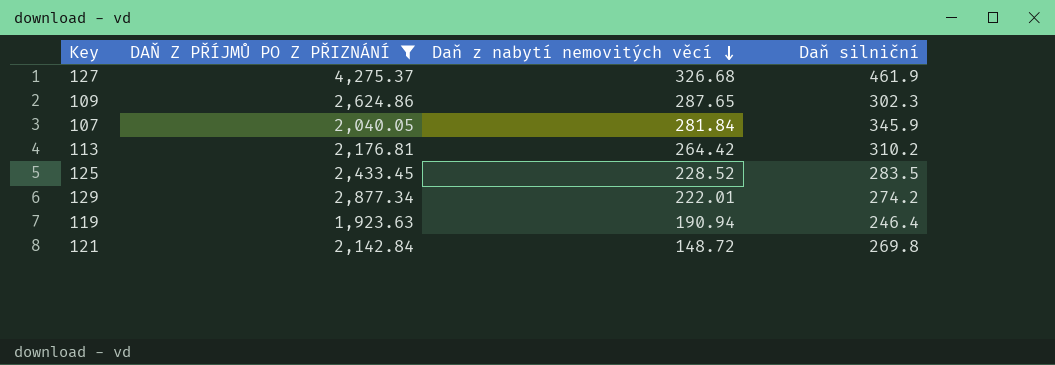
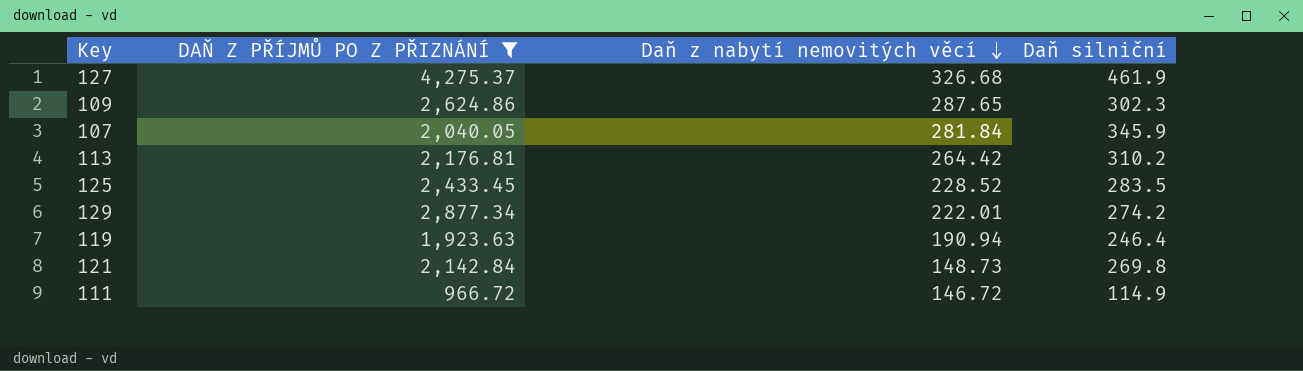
121 | Daň z nabytí nemovitých věcí: 148.72 -> 148.73
row 111: none -> 966.72 | 146.72 | 114.9

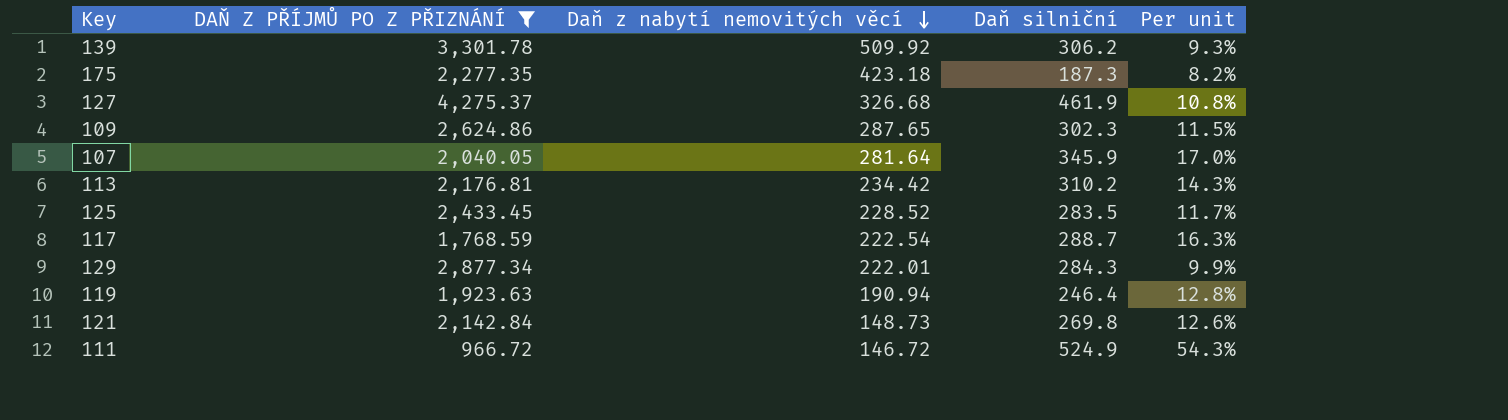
column Per unit | formula: none -> [Daň silniční] / [DAŇ Z PŘÍJMŮ PO Z PŘIZNÁNÍ]
row 139: none -> 3,301.78 | 509.92 | 306.2 | 9.3%
row 175: none -> 2,277.35 | 423.18 | 187.3 | 8.2%
107 | Daň z nabytí nemovitých věcí: 281.84 -> 281.64
113 | Daň z nabytí nemovitých věcí: 264.42 -> 234.42
row 117: none -> 1,768.59 | 222.54 | 288.7 | 16.3%
129 | Daň silniční: 274.2 -> 284.3
111 | Daň silniční: 114.9 -> 524.9

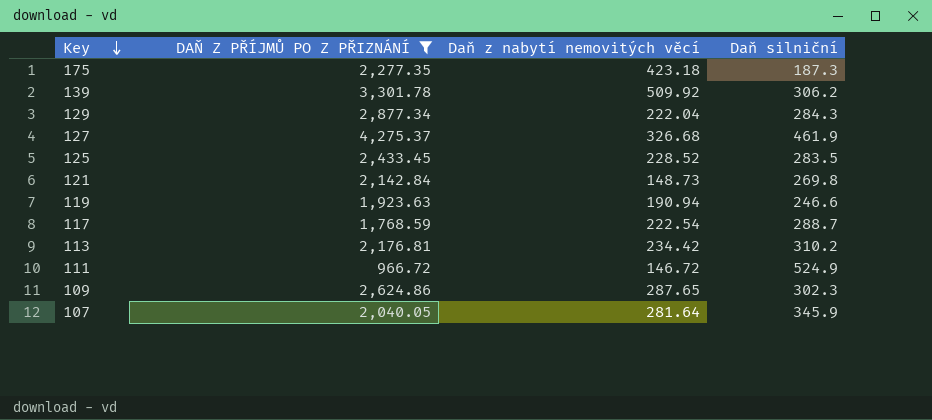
row order: Daň z nabytí nemovitých věcí descending -> Key descending
column Per unit | formula: [Daň silniční] / [DAŇ Z PŘÍJMŮ PO Z PŘIZNÁNÍ] -> none
129 | Daň z nabytí nemovitých věcí: 222.01 -> 222.04
119 | Daň silniční: 246.4 -> 246.6

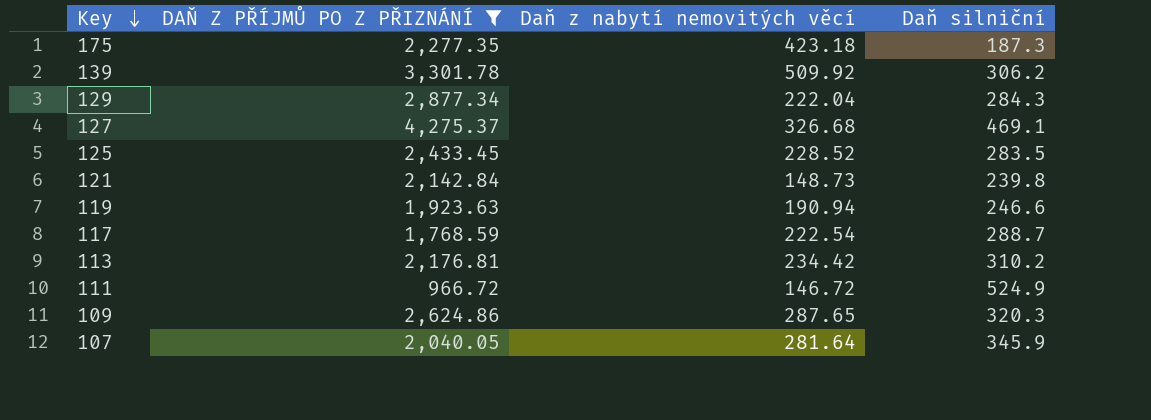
127 | Daň silniční: 461.9 -> 469.1
121 | Daň silniční: 269.8 -> 239.8
109 | Daň silniční: 302.3 -> 320.3

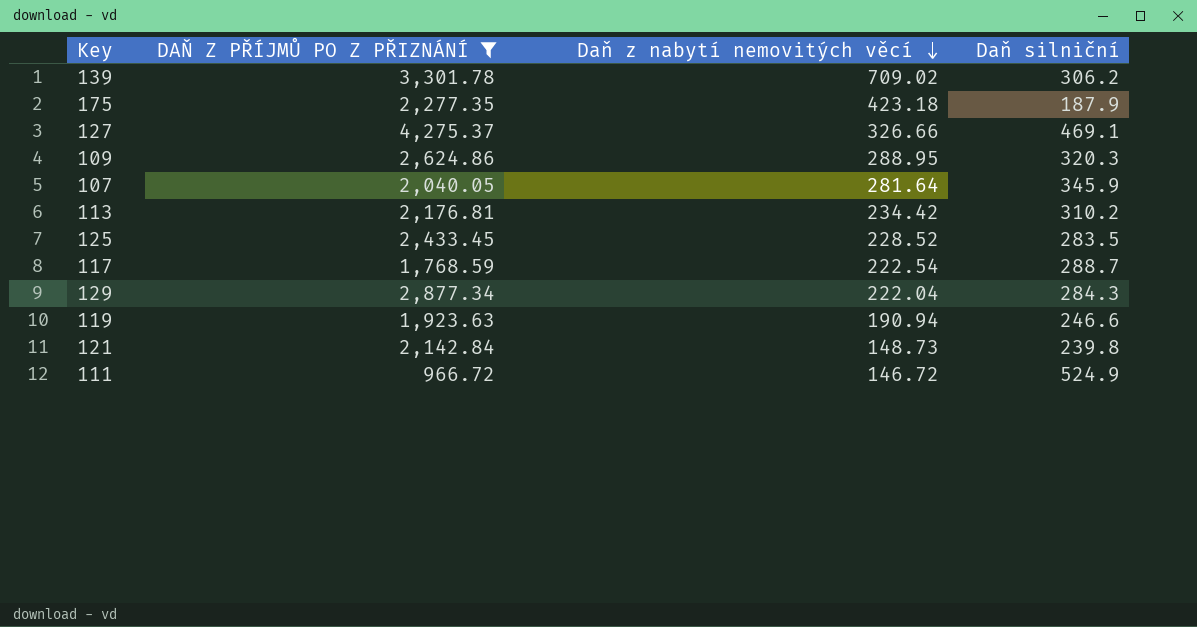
row order: Key descending -> Daň z nabytí nemovitých věcí descending
139 | Daň z nabytí nemovitých věcí: 509.92 -> 709.02
175 | Daň silniční: 187.3 -> 187.9
127 | Daň z nabytí nemovitých věcí: 326.68 -> 326.66
109 | Daň z nabytí nemovitých věcí: 287.65 -> 288.95

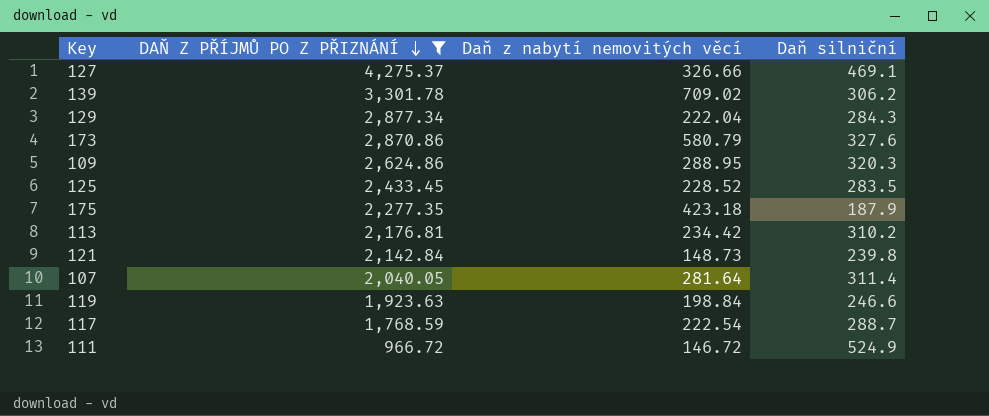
row order: Daň z nabytí nemovitých věcí descending -> DAŇ Z PŘÍJMŮ PO Z PŘIZNÁNÍ descending
row 173: none -> 2,870.86 | 580.79 | 327.6
107 | Daň silniční: 345.9 -> 311.4
119 | Daň z nabytí nemovitých věcí: 190.94 -> 198.84

